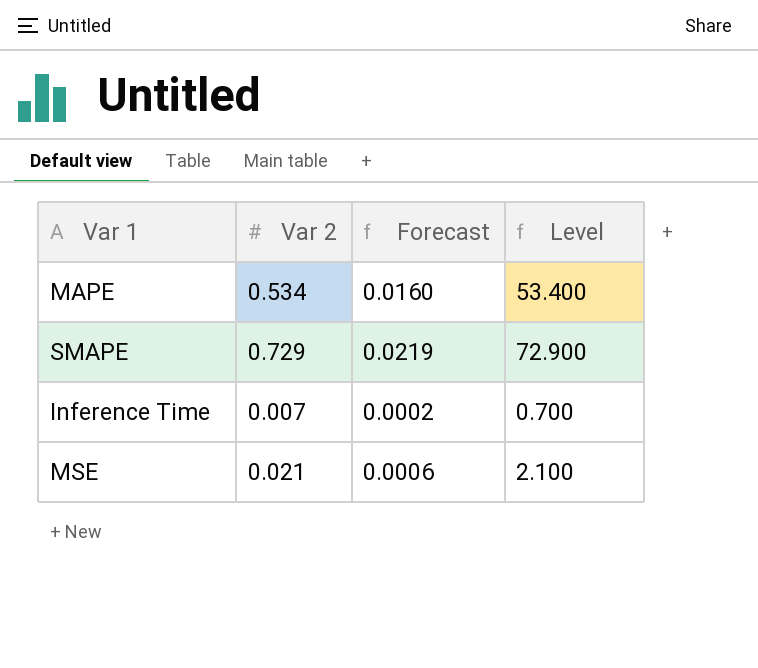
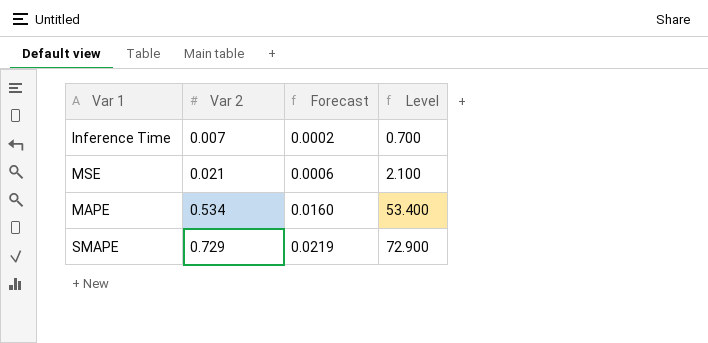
row order: none -> Var 2 ascending

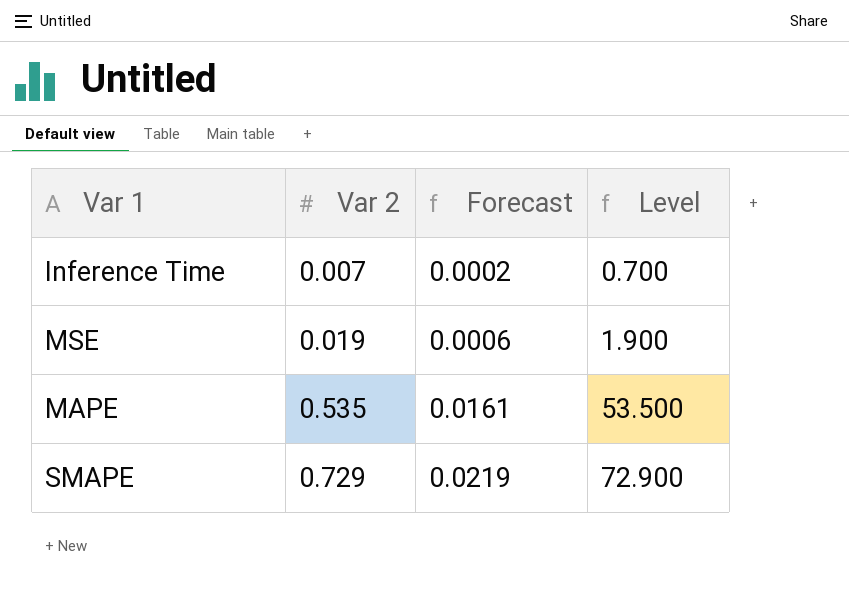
MSE | Var 2: 0.021 -> 0.019
MSE | Level: 2.100 -> 1.900
MAPE | Var 2: 0.534 -> 0.535
MAPE | Forecast: 0.0160 -> 0.0161
MAPE | Level: 53.400 -> 53.500

